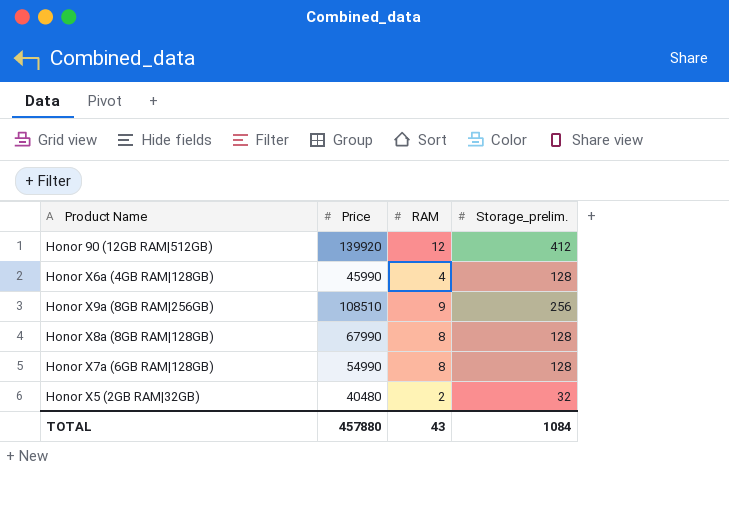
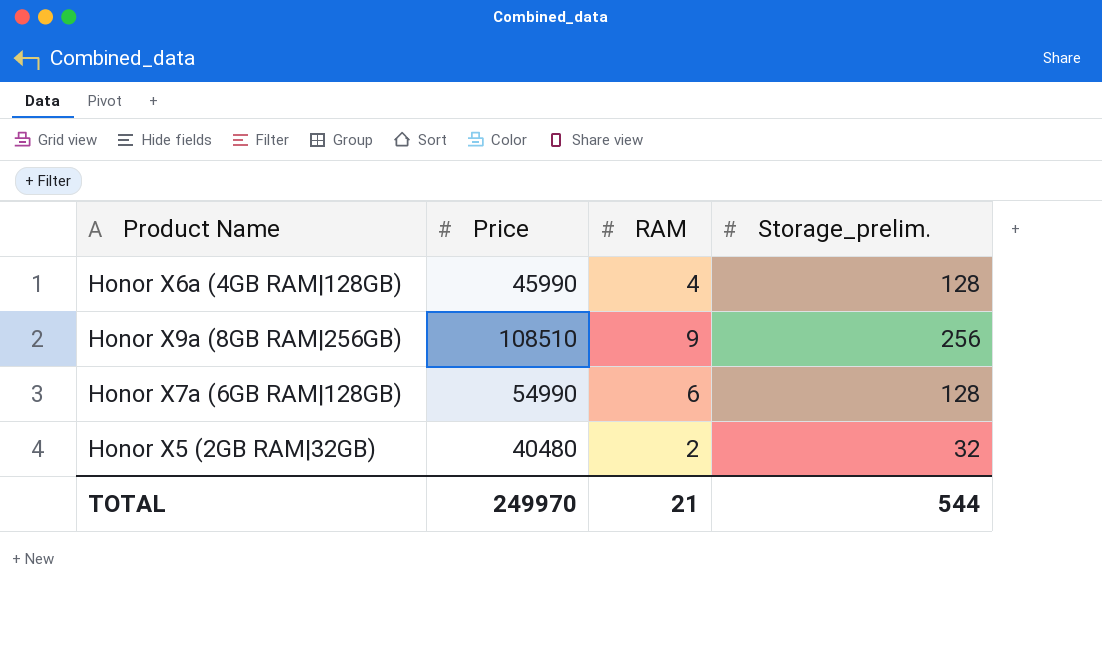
row Honor 90 (12GB RAM|512GB): 139920 | 12 | 412 -> none
row Honor X8a (8GB RAM|128GB): 67990 | 8 | 128 -> none
Honor X7a (6GB RAM|128GB) | RAM: 8 -> 6
TOTAL | Price: 457880 -> 249970
TOTAL | RAM: 43 -> 21
TOTAL | Storage_prelim.: 1084 -> 544

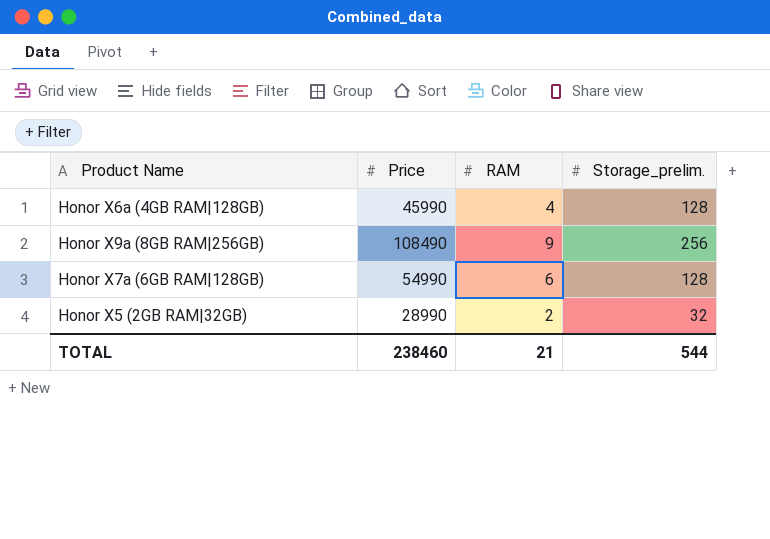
Honor X9a (8GB RAM|256GB) | Price: 108510 -> 108490
Honor X5 (2GB RAM|32GB) | Price: 40480 -> 28990
TOTAL | Price: 249970 -> 238460

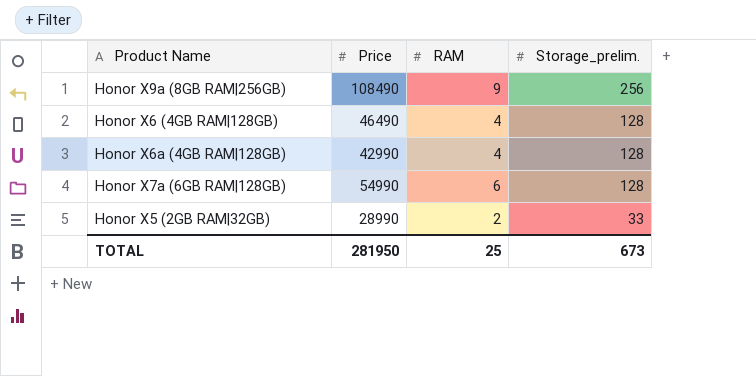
row order: none -> Storage_prelim. descending
row Honor X6 (4GB RAM|128GB): none -> 46490 | 4 | 128
Honor X6a (4GB RAM|128GB) | Price: 45990 -> 42990
Honor X5 (2GB RAM|32GB) | Storage_prelim.: 32 -> 33
TOTAL | Price: 238460 -> 281950
TOTAL | RAM: 21 -> 25
TOTAL | Storage_prelim.: 544 -> 673

